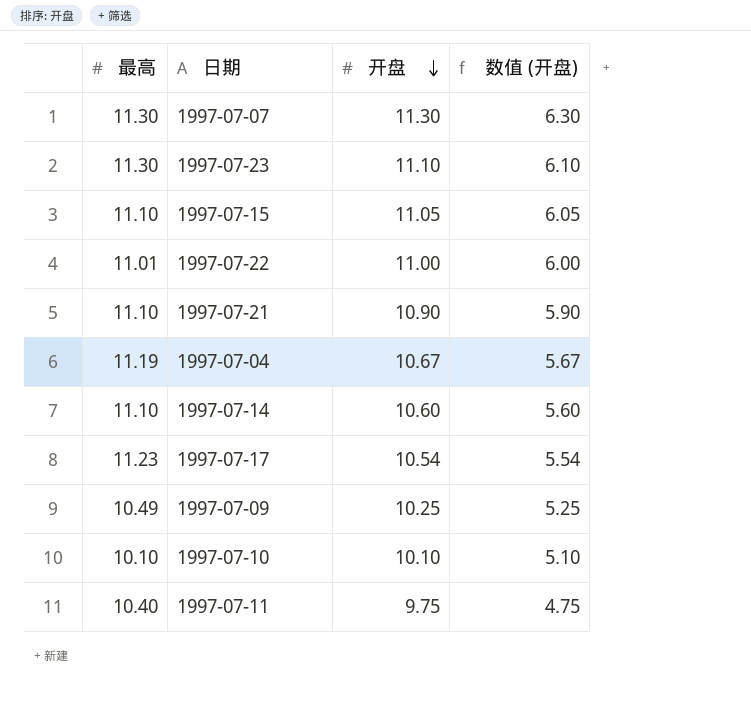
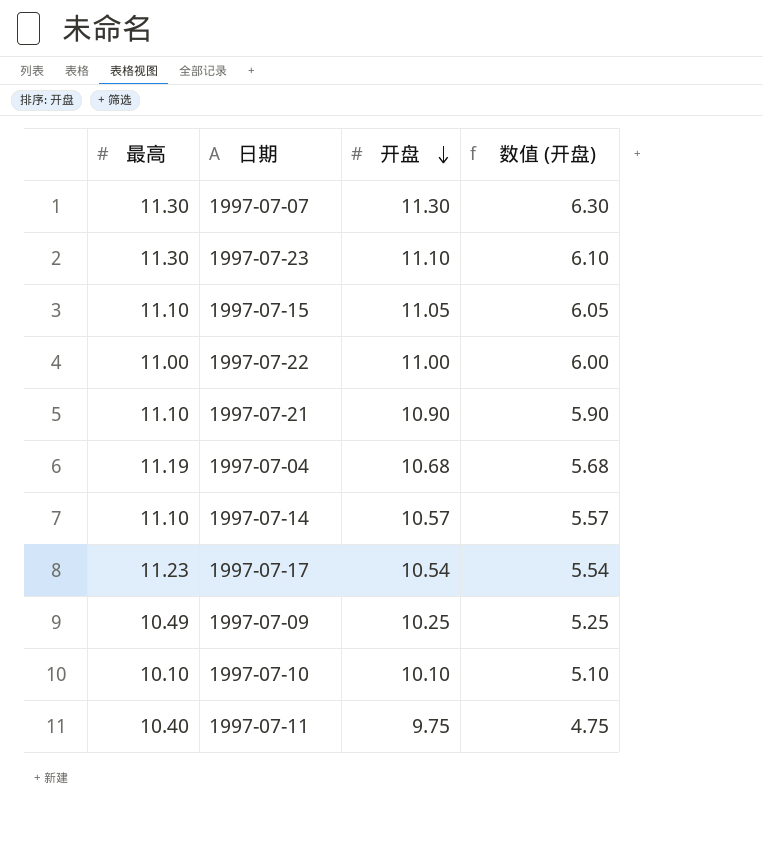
1997-07-22 | 最高: 11.01 -> 11.00
1997-07-04 | 开盘: 10.67 -> 10.68
1997-07-04 | 数值 (开盘): 5.67 -> 5.68
1997-07-14 | 开盘: 10.60 -> 10.57
1997-07-14 | 数值 (开盘): 5.60 -> 5.57

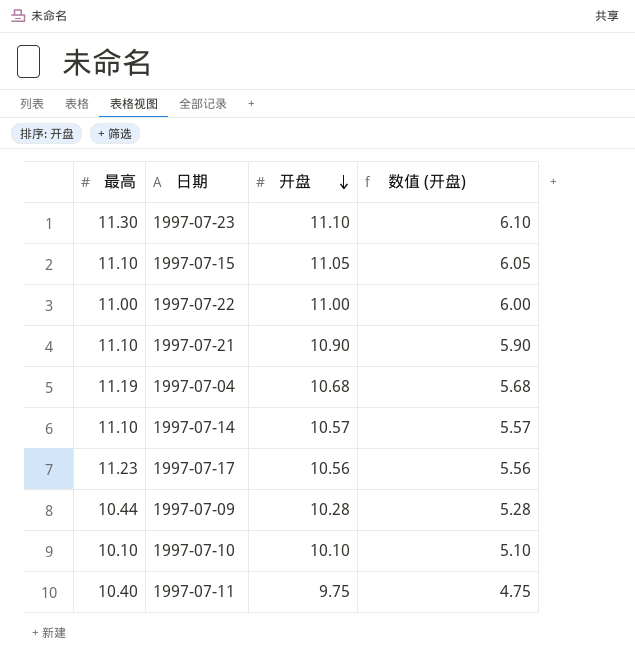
row 1997-07-07: 11.30 | 11.30 | 6.30 -> none
1997-07-17 | 开盘: 10.54 -> 10.56
1997-07-17 | 数值 (开盘): 5.54 -> 5.56
1997-07-09 | 最高: 10.49 -> 10.44
1997-07-09 | 开盘: 10.25 -> 10.28
1997-07-09 | 数值 (开盘): 5.25 -> 5.28

